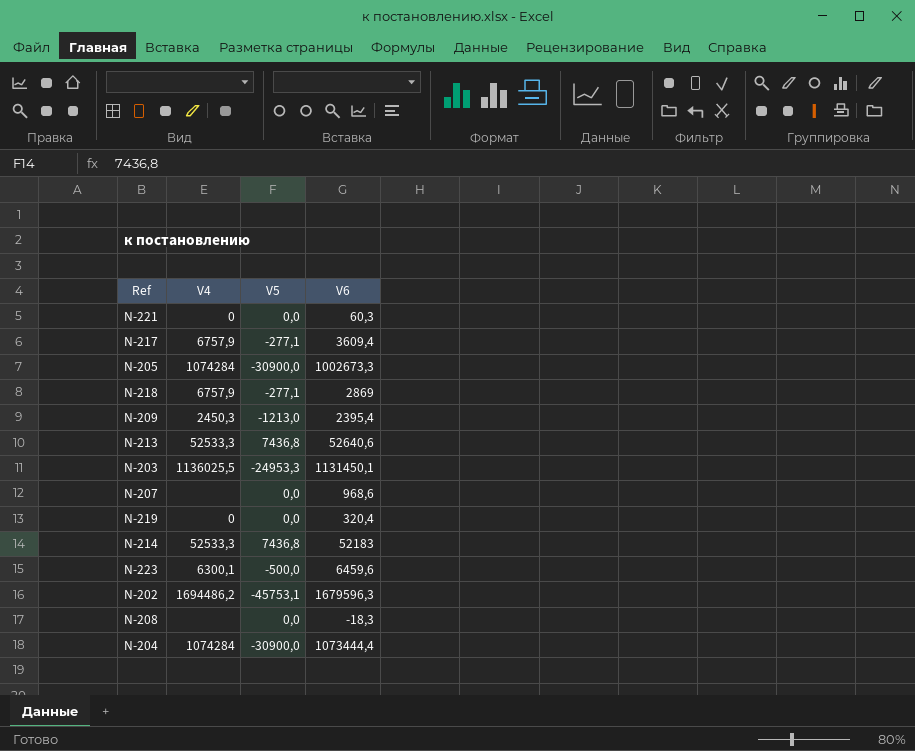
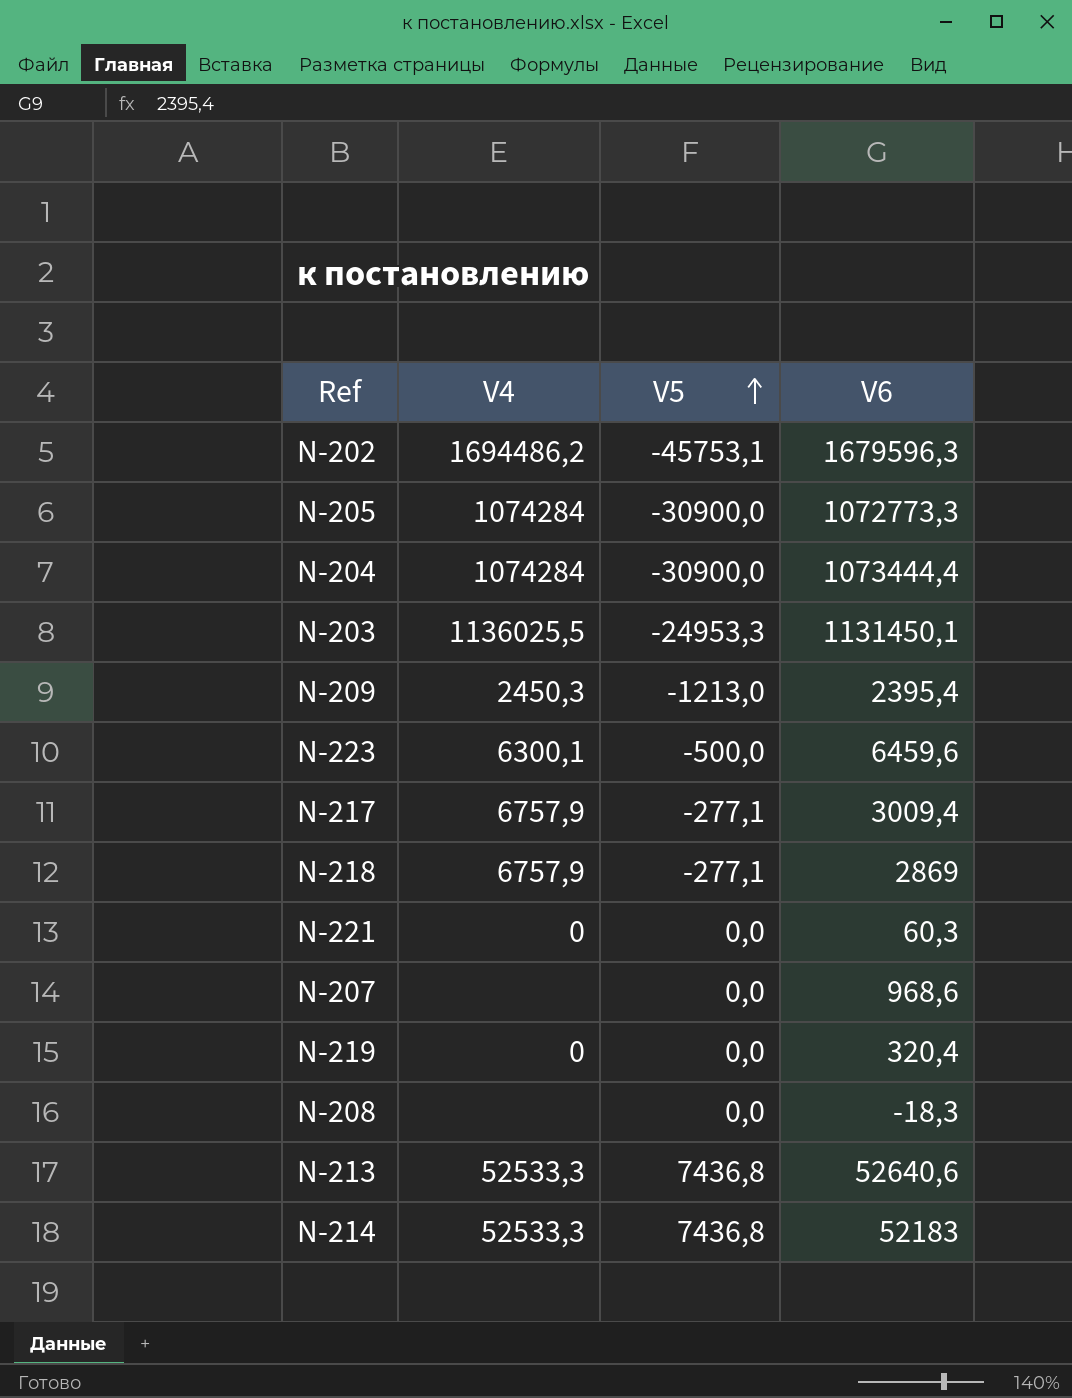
row order: none -> V5 ascending
N-205 | V6: 1002673,3 -> 1072773,3
N-217 | V6: 3609,4 -> 3009,4

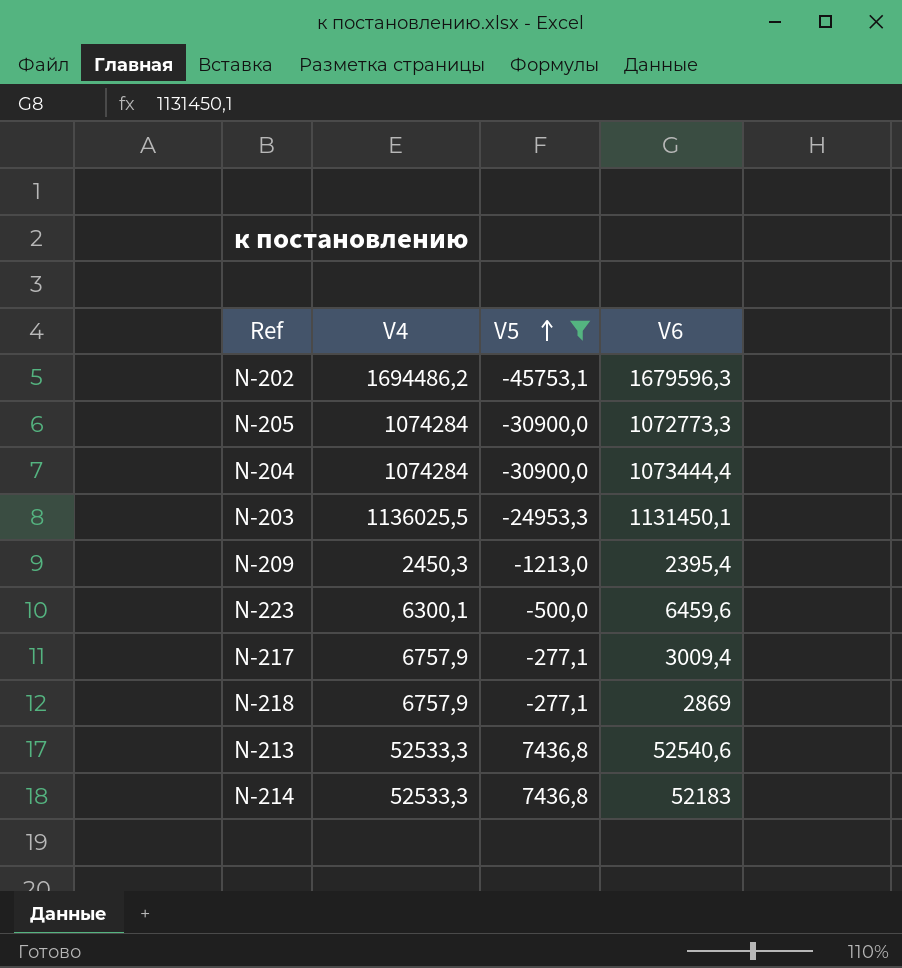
filter: none -> V5 != 0,0
N-213 | V6: 52640,6 -> 52540,6

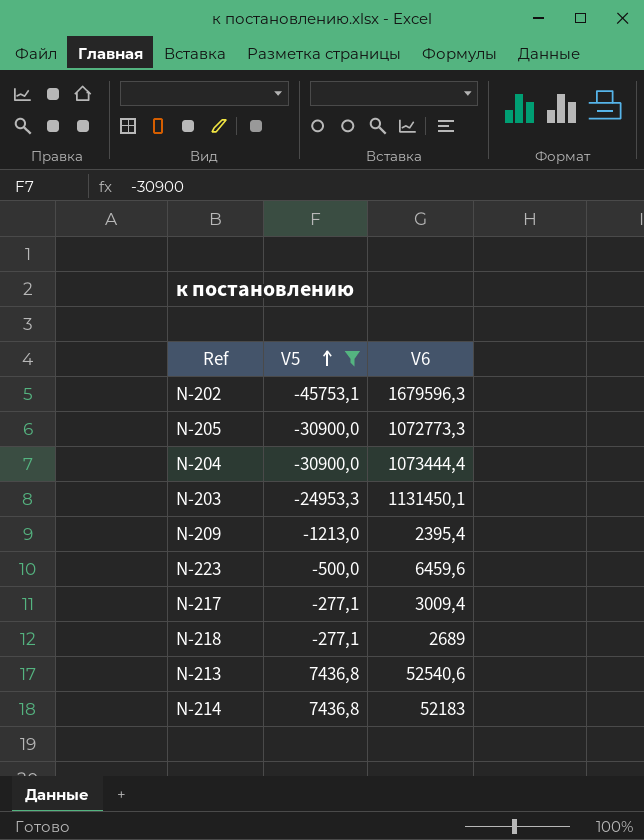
column V4 | position: 2 -> none
N-218 | V6: 2869 -> 2689

